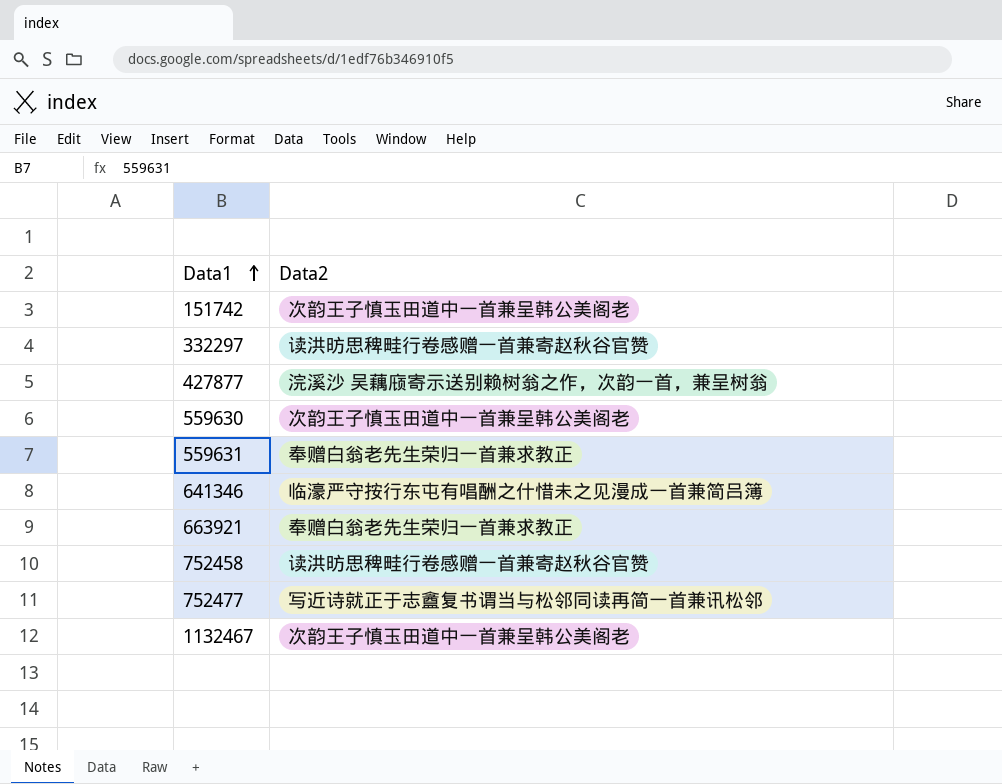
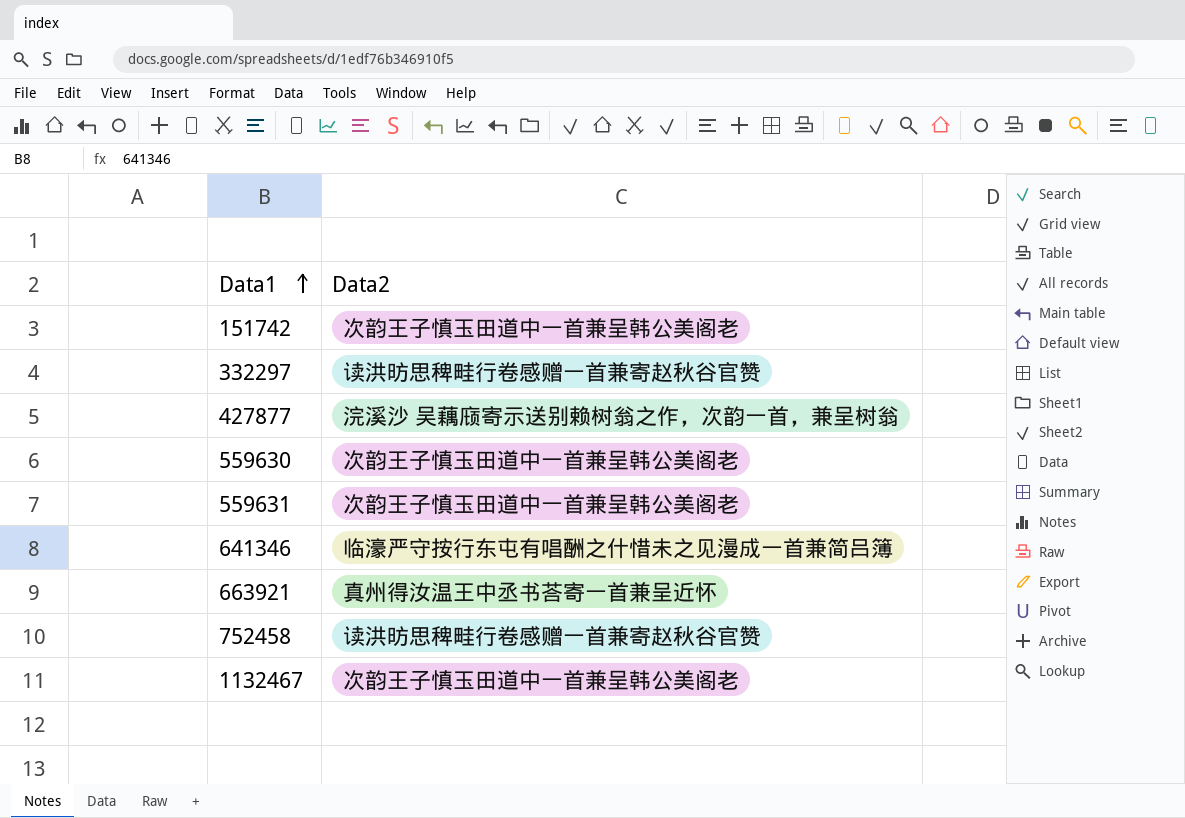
row 752477: 写近诗就正于志盦复书谓当与松邻同读再简一首兼讯松邻 -> none
559631 | Data2: 奉赠白翁老先生荣归一首兼求教正 -> 次韵王子慎玉田道中一首兼呈韩公美阁老
663921 | Data2: 奉赠白翁老先生荣归一首兼求教正 -> 真州得汝温王中丞书荅寄一首兼呈近怀

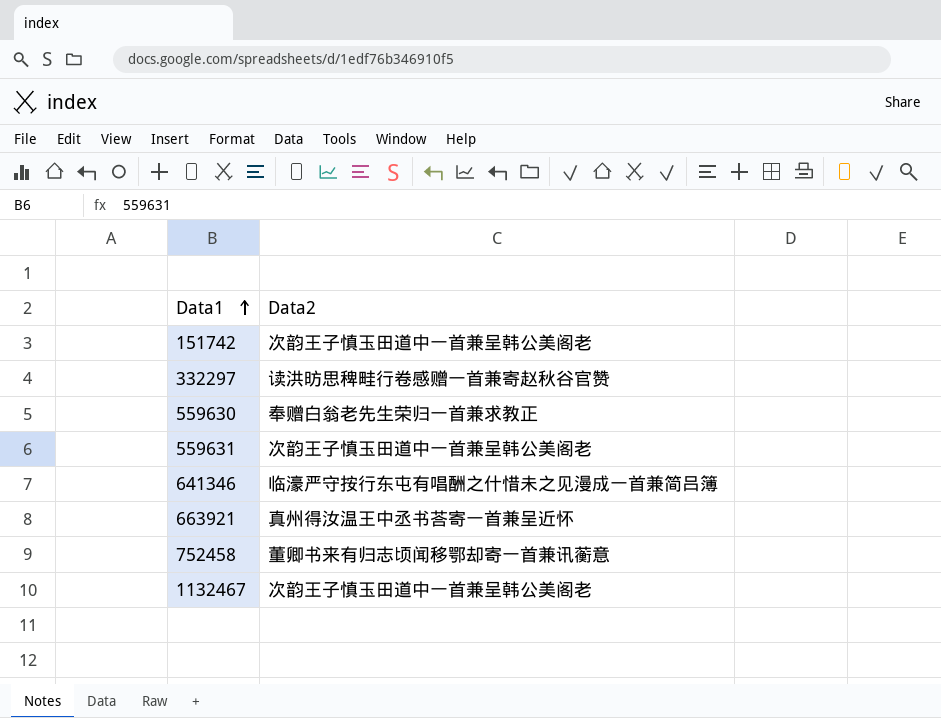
row 427877: 浣溪沙 吴藕庼寄示送别赖树翁之作，次韵一首，兼呈树翁 -> none
559630 | Data2: 次韵王子慎玉田道中一首兼呈韩公美阁老 -> 奉赠白翁老先生荣归一首兼求教正
752458 | Data2: 读洪昉思稗畦行卷感赠一首兼寄赵秋谷官赞 -> 董卿书来有归志顷闻移鄂却寄一首兼讯蘅意

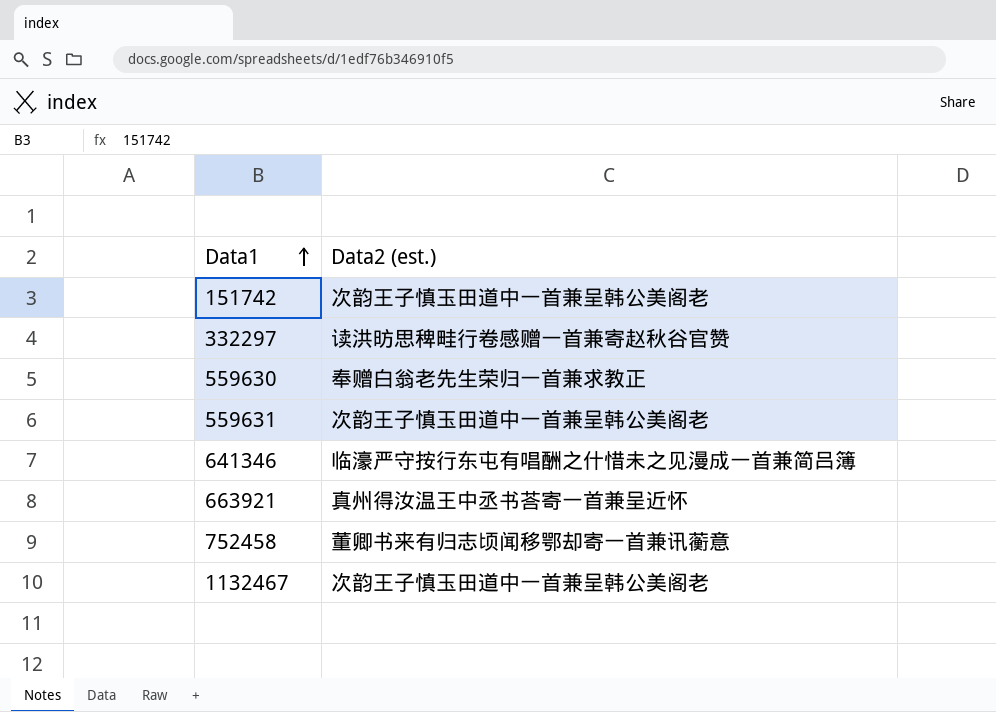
column name: Data2 -> Data2 (est.)

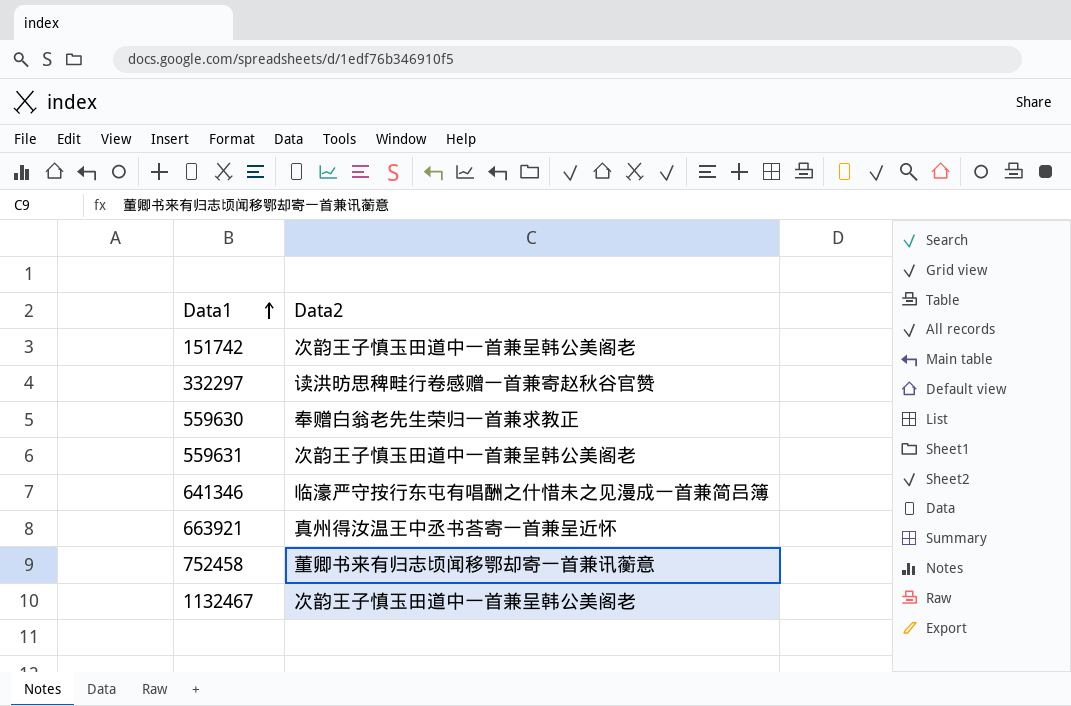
column name: Data2 (est.) -> Data2

